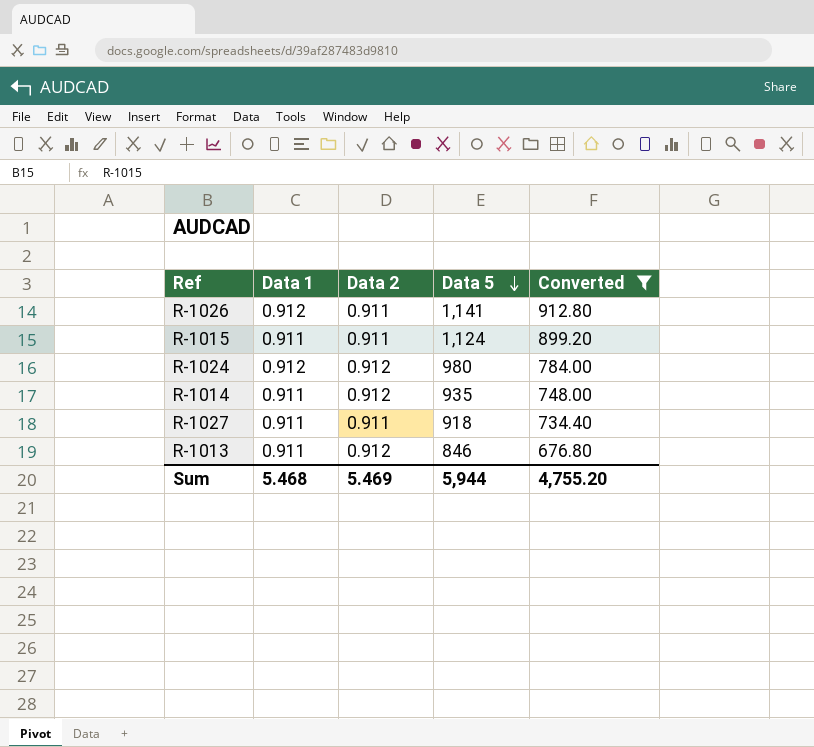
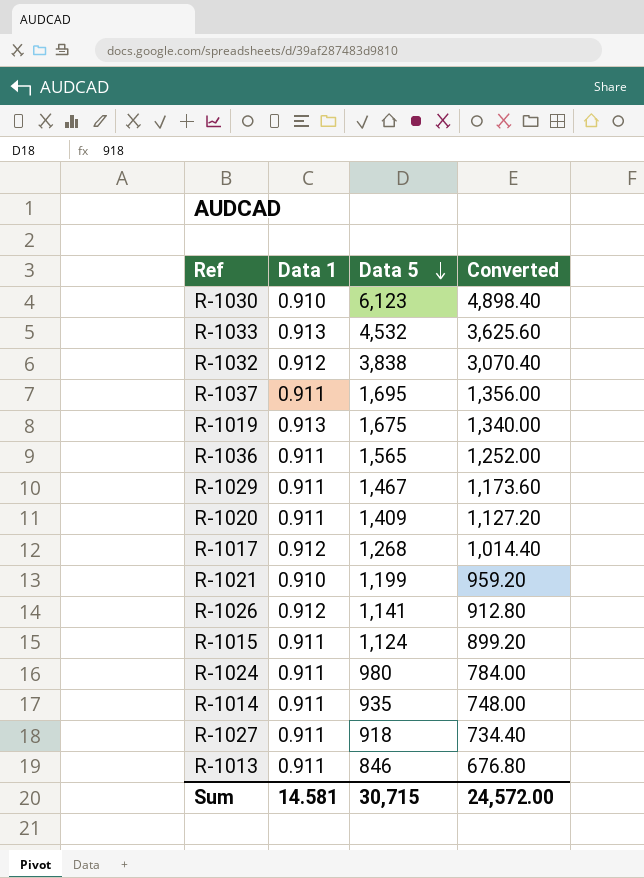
filter: Converted <= 912.80 -> none
column Data 2 | position: 3 -> none
R-1024 | Data 1: 0.912 -> 0.911
Sum | Data 1: 5.468 -> 14.581
Sum | Data 5: 5,944 -> 30,715
Sum | Converted: 4,755.20 -> 24,572.00

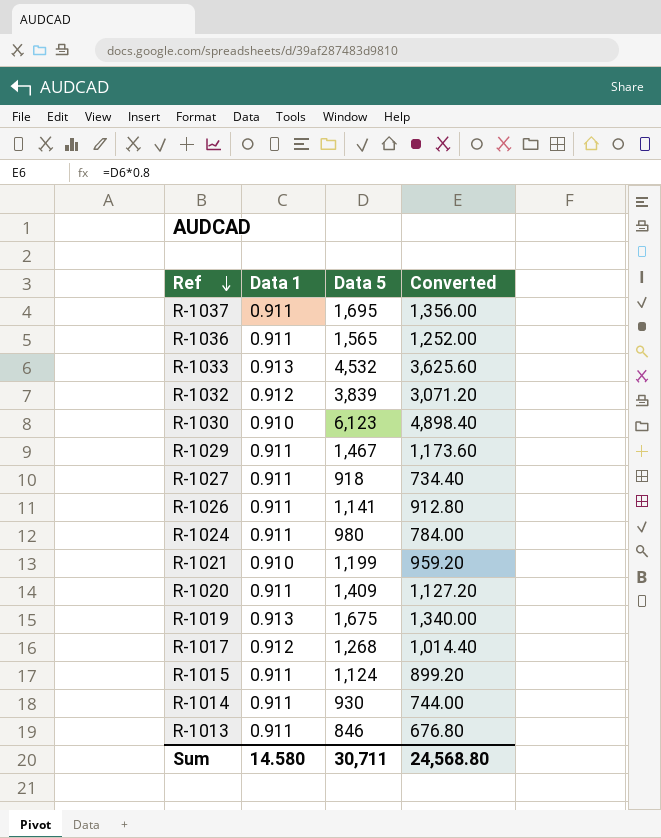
row order: Data 5 descending -> Ref descending
R-1032 | Data 5: 3,838 -> 3,839
R-1032 | Converted: 3,070.40 -> 3,071.20
R-1026 | Data 1: 0.912 -> 0.911
R-1014 | Data 5: 935 -> 930
R-1014 | Converted: 748.00 -> 744.00
Sum | Data 1: 14.581 -> 14.580
Sum | Data 5: 30,715 -> 30,711
Sum | Converted: 24,572.00 -> 24,568.80

